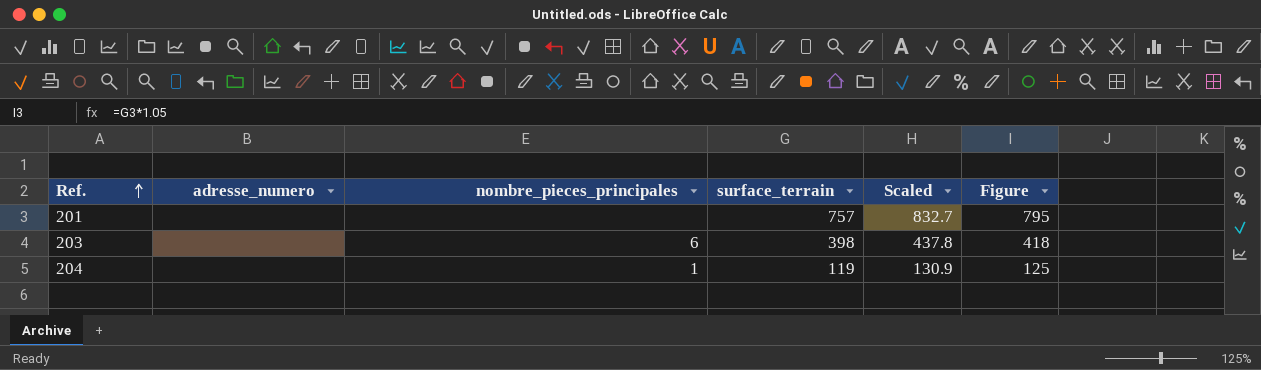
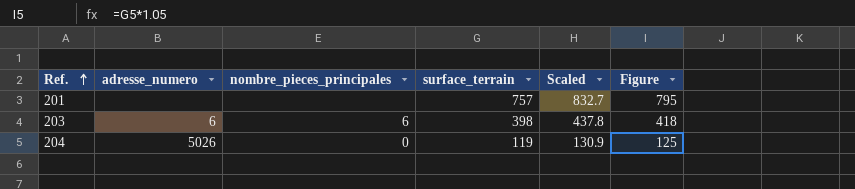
203 | adresse_numero: none -> 6
204 | adresse_numero: none -> 5026
204 | nombre_pieces_principales: 1 -> 0

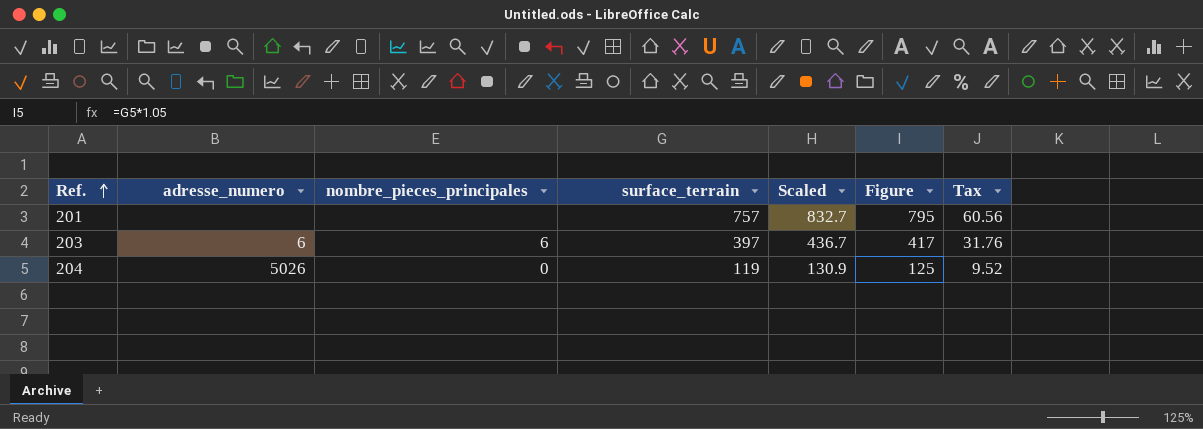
column Tax | formula: none -> [surface_terrain] * 0.08
203 | surface_terrain: 398 -> 397
203 | Scaled: 437.8 -> 436.7
203 | Figure: 418 -> 417

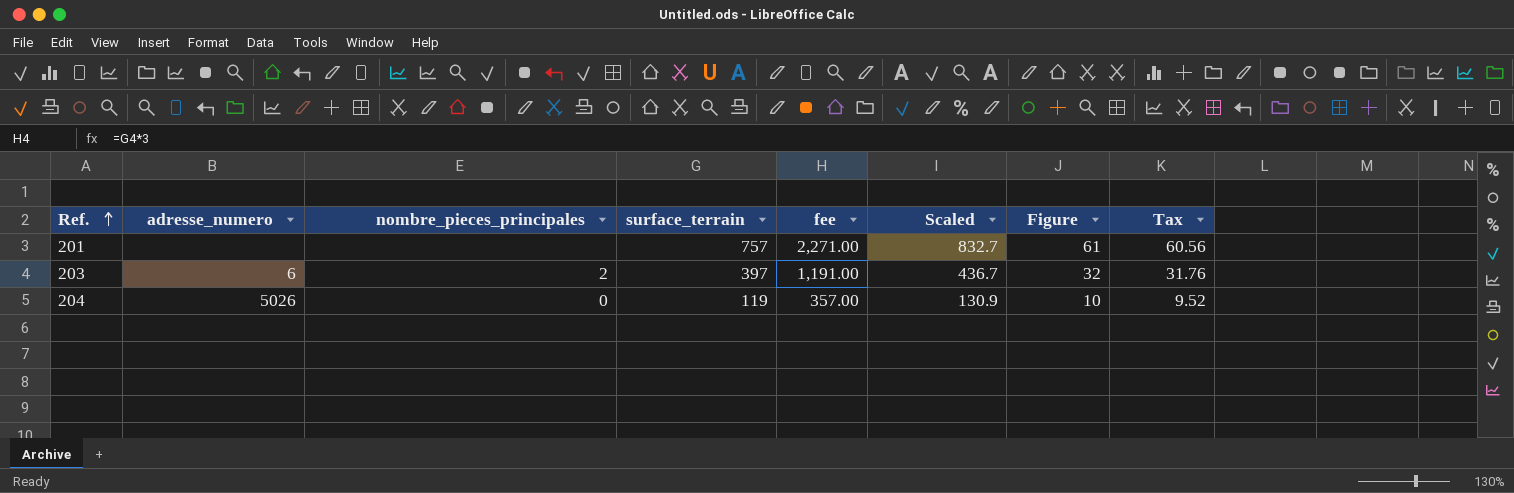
column fee | formula: none -> [surface_terrain] * 3
column Figure | formula: [surface_terrain] * 1.05 -> [surface_terrain] * 0.08
203 | nombre_pieces_principales: 6 -> 2

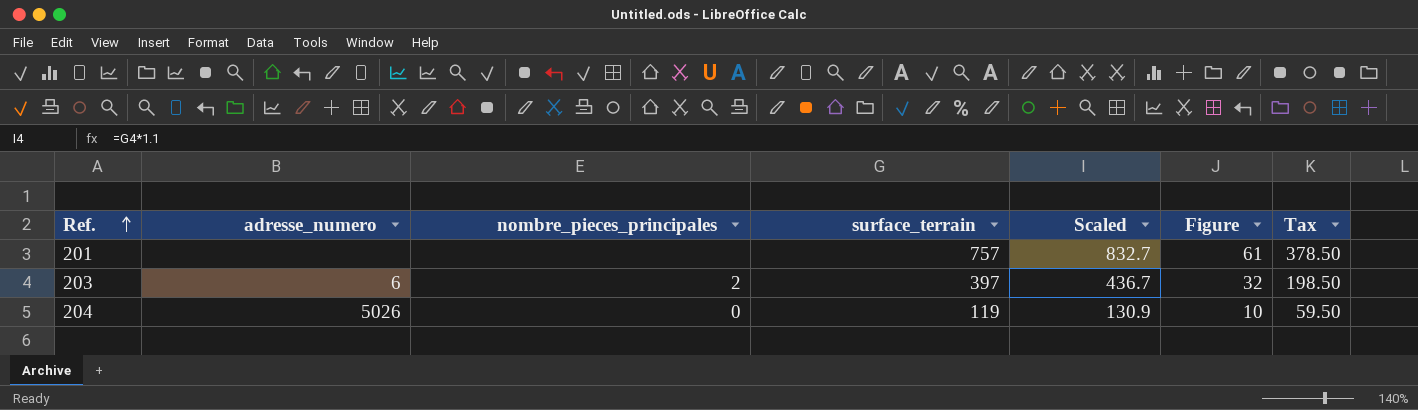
column fee | formula: [surface_terrain] * 3 -> none
column Tax | formula: [surface_terrain] * 0.08 -> [surface_terrain] * 0.5

